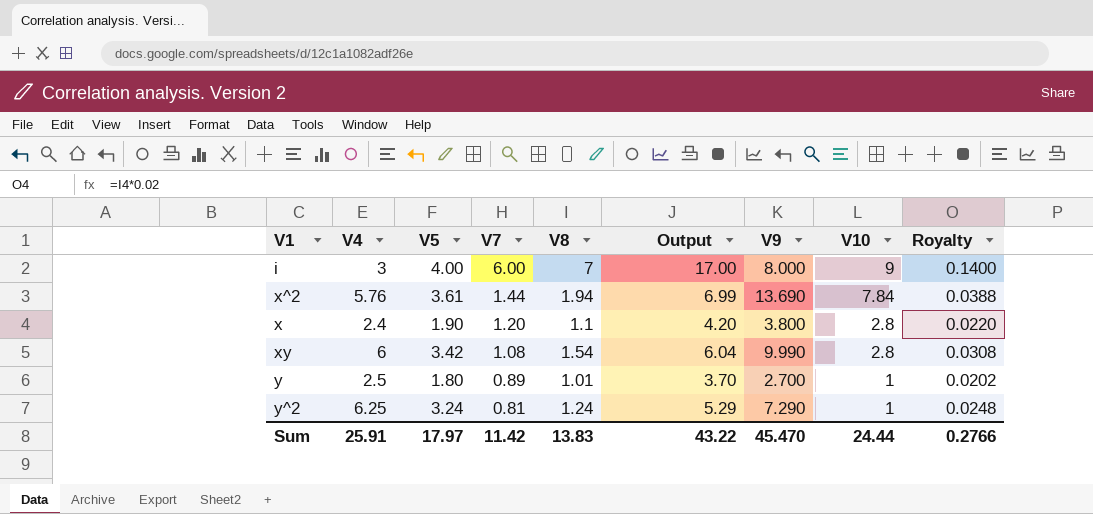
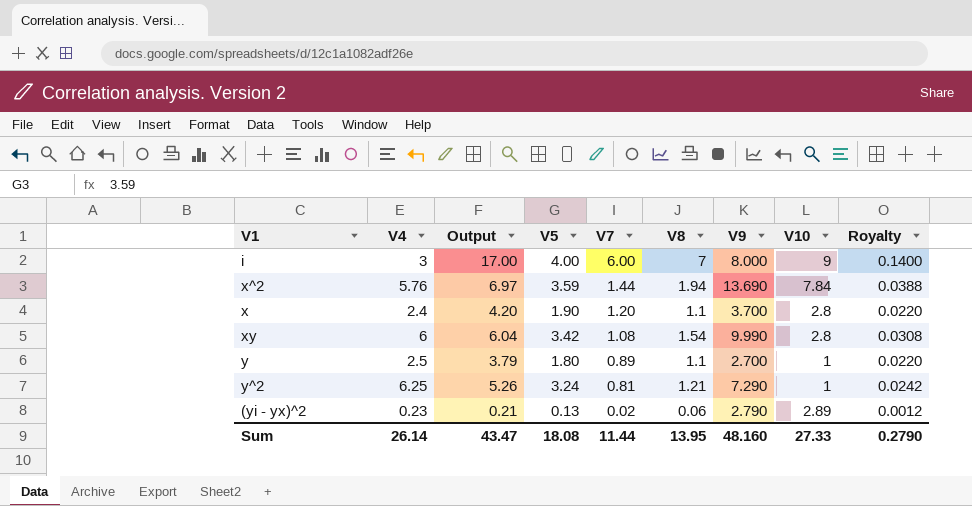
column Output | position: 6 -> 3
x^2 | Output: 6.99 -> 6.97
x^2 | V5: 3.61 -> 3.59
x | V9: 3.800 -> 3.700
y | Output: 3.70 -> 3.79
y | V8: 1.01 -> 1.1
y | Royalty: 0.0202 -> 0.0220
y^2 | Output: 5.29 -> 5.26
y^2 | V8: 1.24 -> 1.21
y^2 | Royalty: 0.0248 -> 0.0242
row (yi - yx)^2: none -> 0.23 | 0.21 | 0.13 | 0.02 | 0.06 | 2.790 | 2.89 | 0.0012
Sum | V4: 25.91 -> 26.14
Sum | Output: 43.22 -> 43.47
Sum | V5: 17.97 -> 18.08
Sum | V7: 11.42 -> 11.44
Sum | V8: 13.83 -> 13.95
Sum | V9: 45.470 -> 48.160
Sum | V10: 24.44 -> 27.33
Sum | Royalty: 0.2766 -> 0.2790

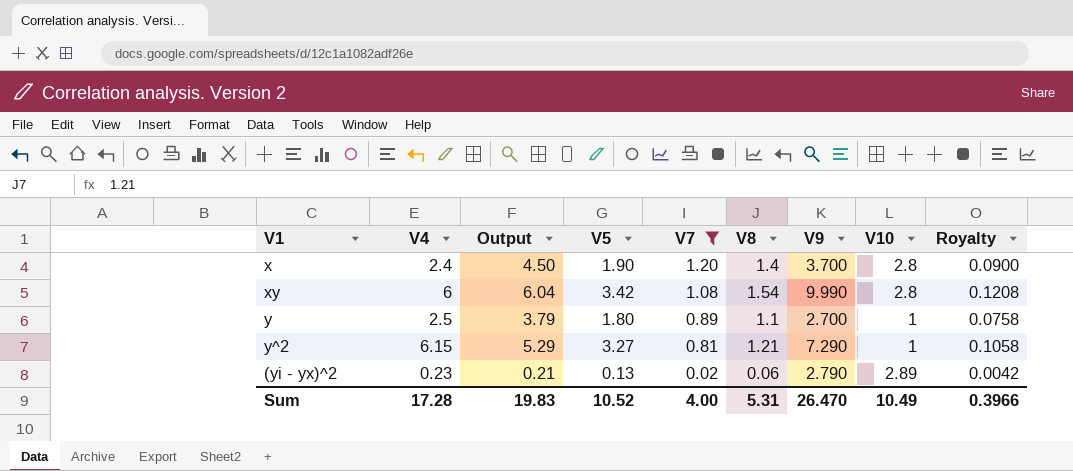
filter: none -> V7 <= 1.20
column Royalty | formula: [V8] * 0.02 -> [Output] * 0.02
x | Output: 4.20 -> 4.50
x | V8: 1.1 -> 1.4
y^2 | V4: 6.25 -> 6.15
y^2 | Output: 5.26 -> 5.29
y^2 | V5: 3.24 -> 3.27
Sum | V4: 26.14 -> 17.28
Sum | Output: 43.47 -> 19.83
Sum | V5: 18.08 -> 10.52
Sum | V7: 11.44 -> 4.00
Sum | V8: 13.95 -> 5.31
Sum | V9: 48.160 -> 26.470
Sum | V10: 27.33 -> 10.49
Sum | Royalty: 0.2790 -> 0.3966

